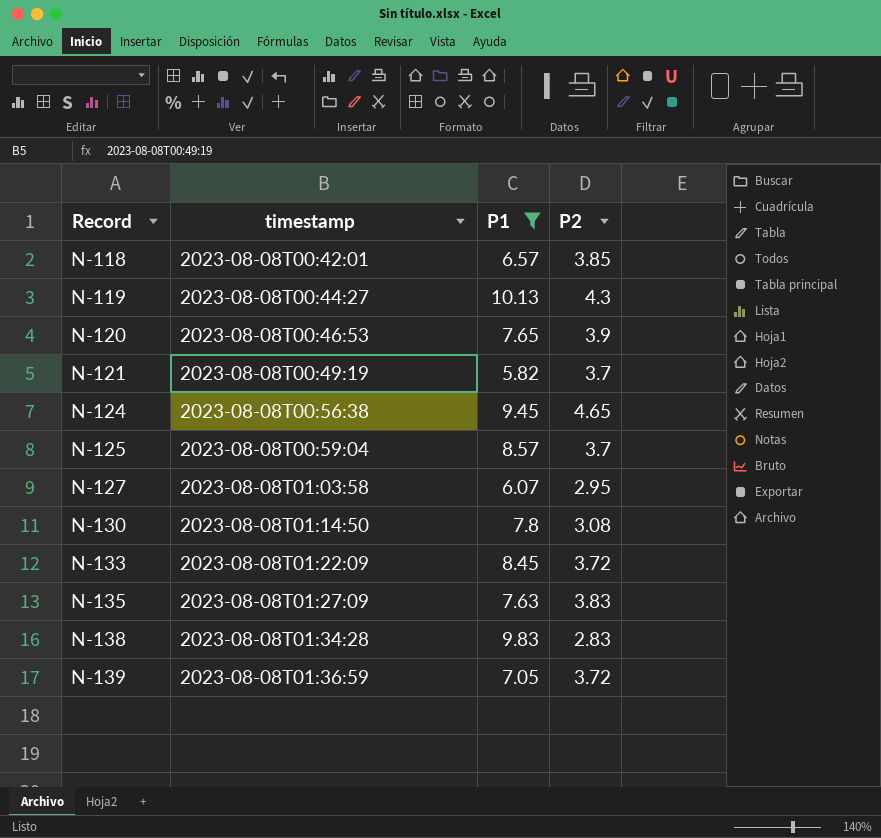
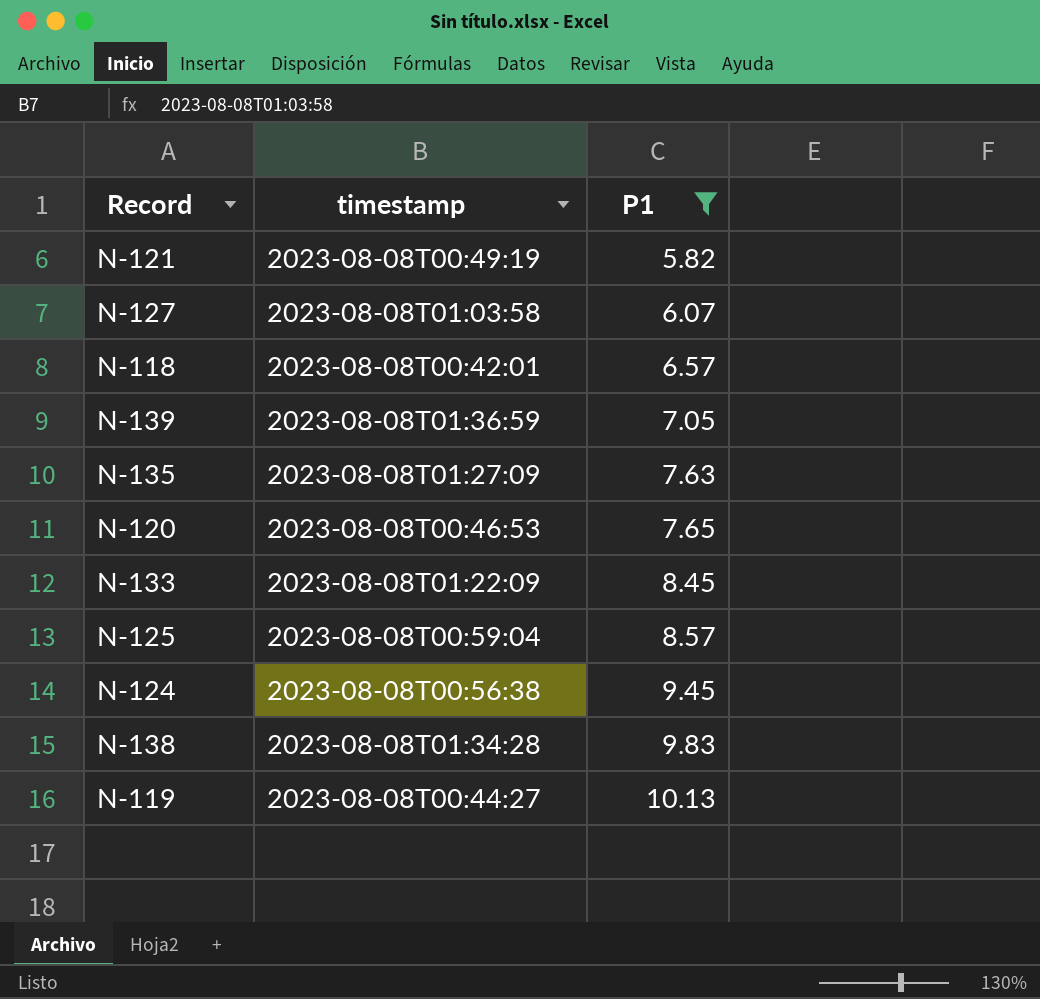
row order: Record ascending -> P1 ascending
column P2 | position: 4 -> none
row N-130: 2023-08-08T01:14:50 | 7.8 | 3.08 -> none

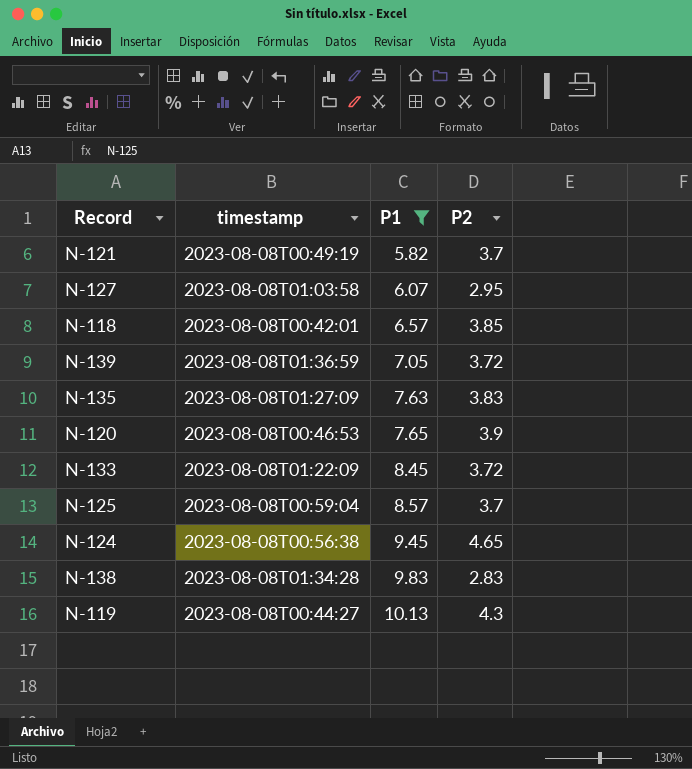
column P2 | position: none -> 4

